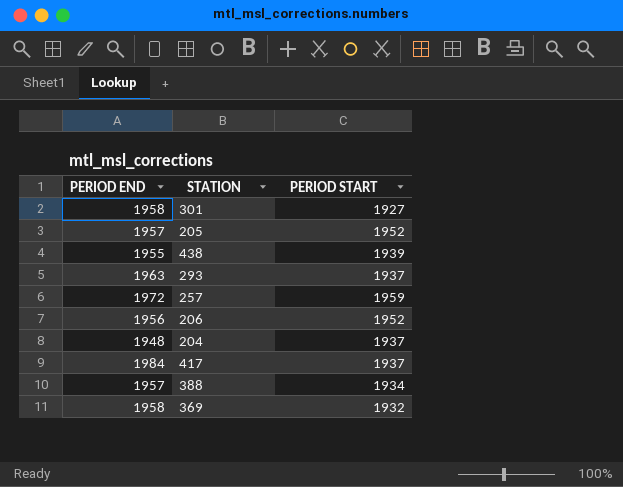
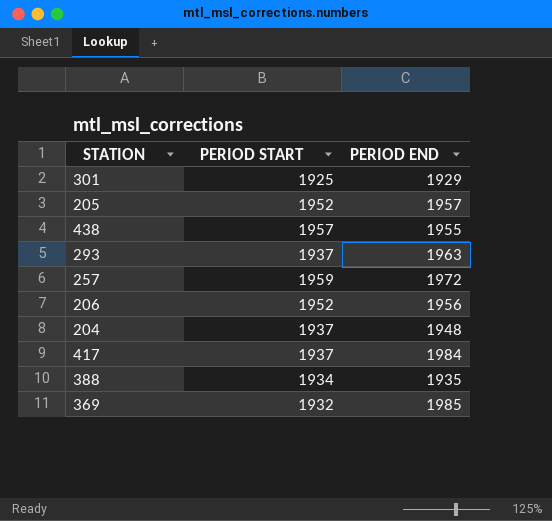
column PERIOD END | position: 1 -> 3
301 | PERIOD START: 1927 -> 1925
301 | PERIOD END: 1958 -> 1929
438 | PERIOD START: 1939 -> 1957
388 | PERIOD END: 1957 -> 1935
369 | PERIOD END: 1958 -> 1985

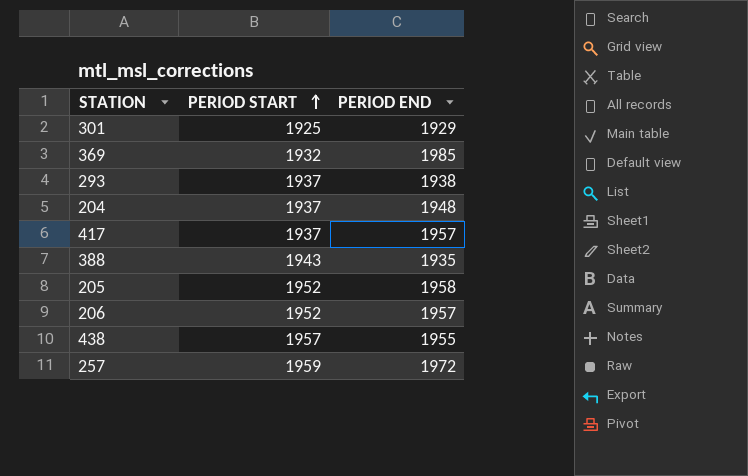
row order: none -> PERIOD START ascending
293 | PERIOD END: 1963 -> 1938
417 | PERIOD END: 1984 -> 1957
388 | PERIOD START: 1934 -> 1943
205 | PERIOD END: 1957 -> 1958
206 | PERIOD END: 1956 -> 1957

